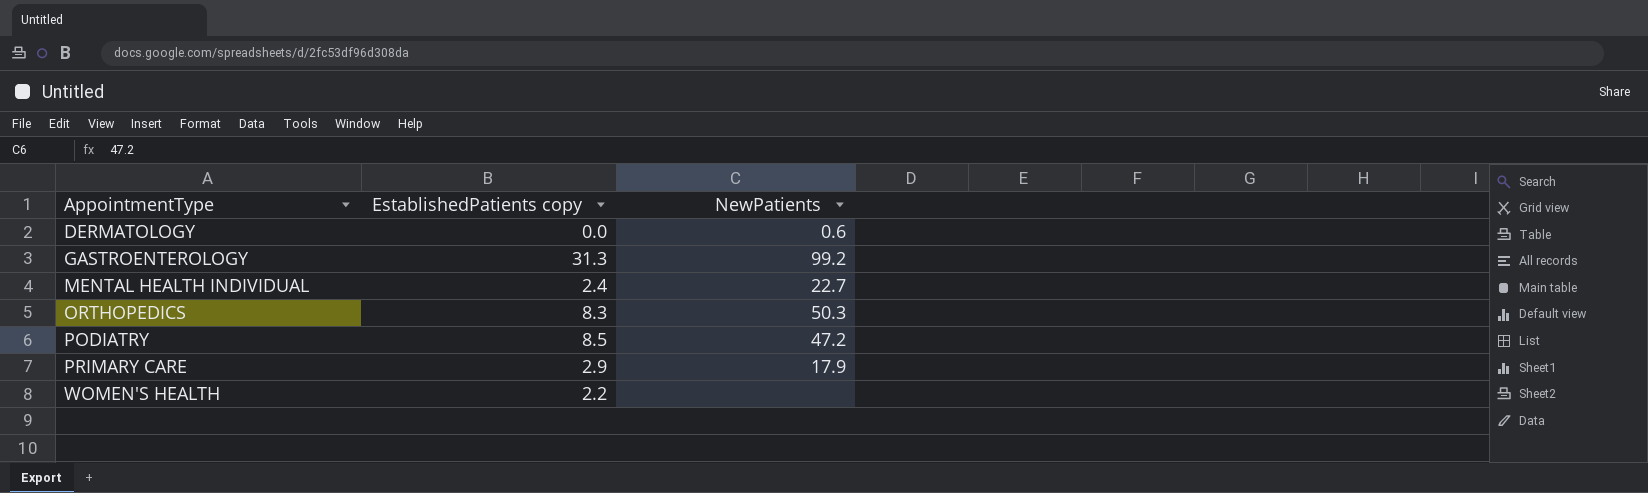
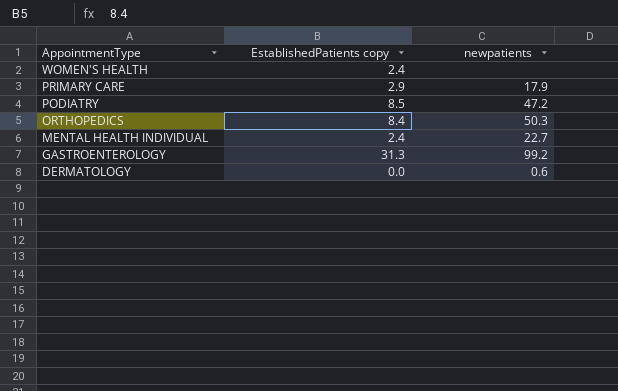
row order: AppointmentType ascending -> AppointmentType descending
column name: NewPatients -> newpatients
WOMEN'S HEALTH | EstablishedPatients copy: 2.2 -> 2.4
ORTHOPEDICS | EstablishedPatients copy: 8.3 -> 8.4

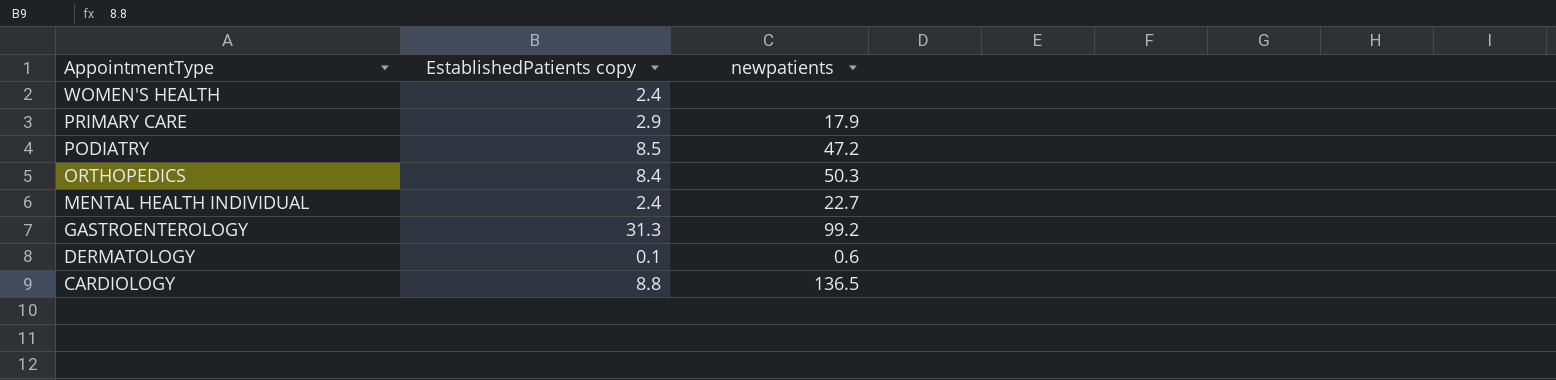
DERMATOLOGY | EstablishedPatients copy: 0.0 -> 0.1
row CARDIOLOGY: none -> 8.8 | 136.5

